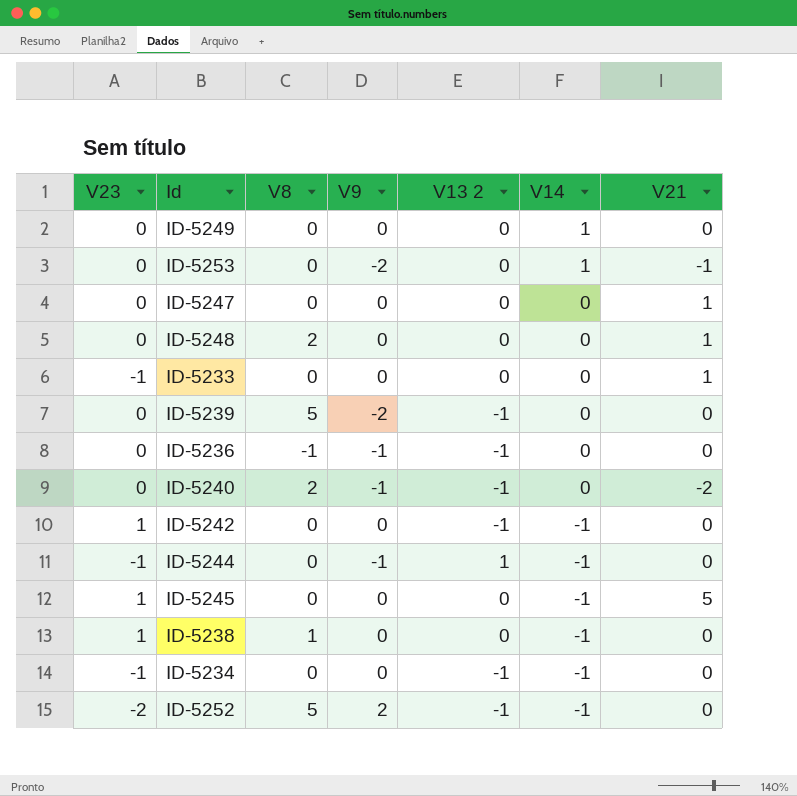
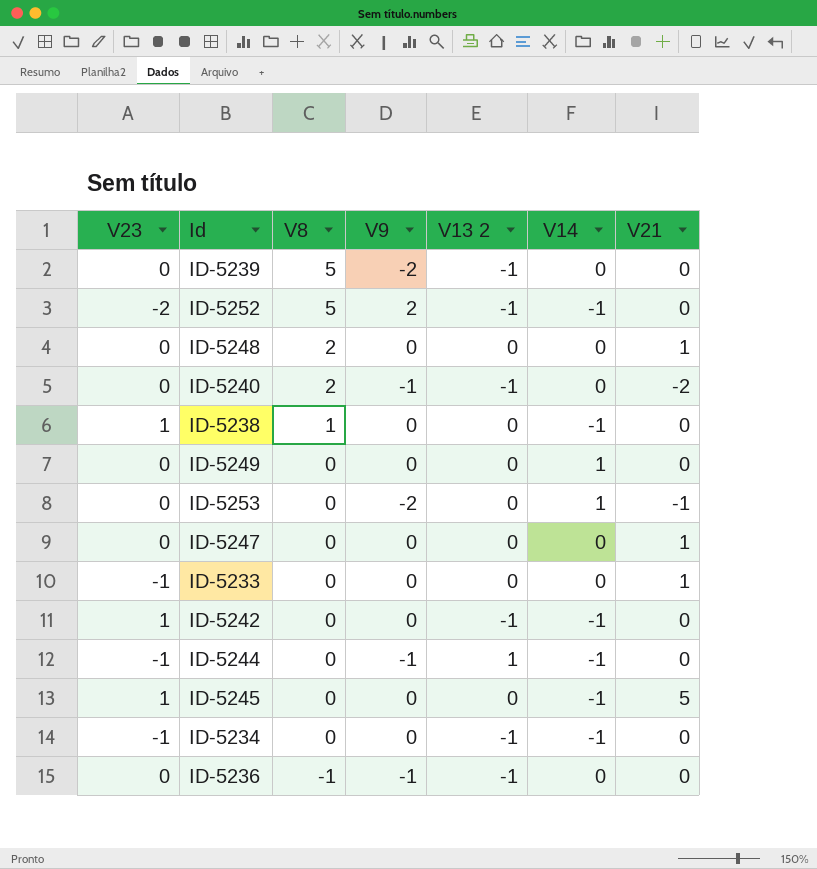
row order: V14 descending -> V8 descending

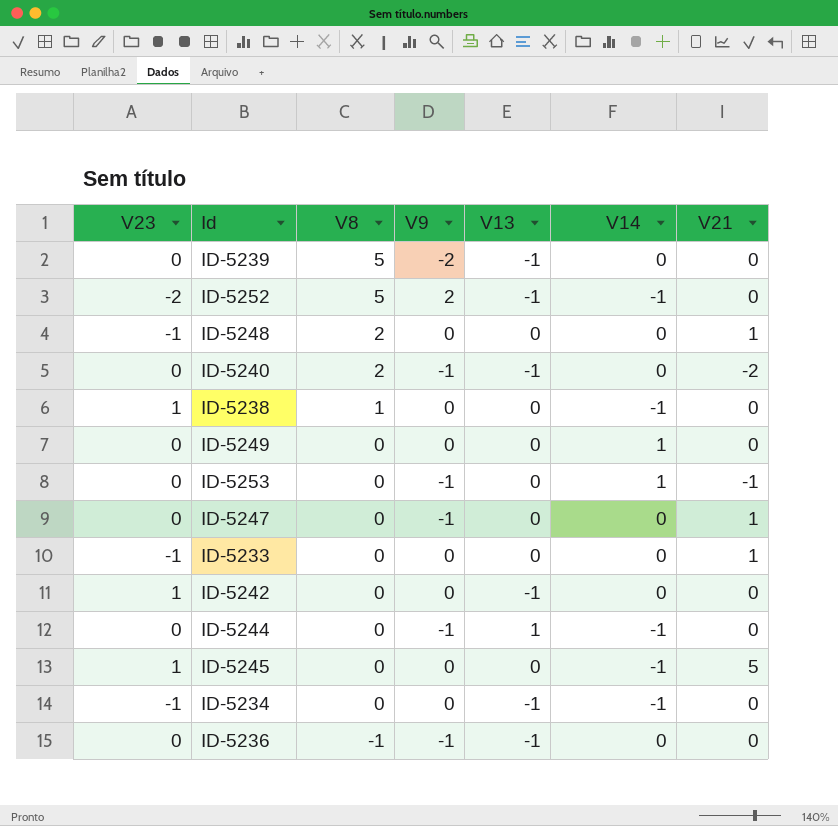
column name: V13 2 -> V13
ID-5248 | V23: 0 -> -1
ID-5253 | V9: -2 -> -1
ID-5247 | V9: 0 -> -1
ID-5242 | V14: -1 -> 0
ID-5244 | V23: -1 -> 0

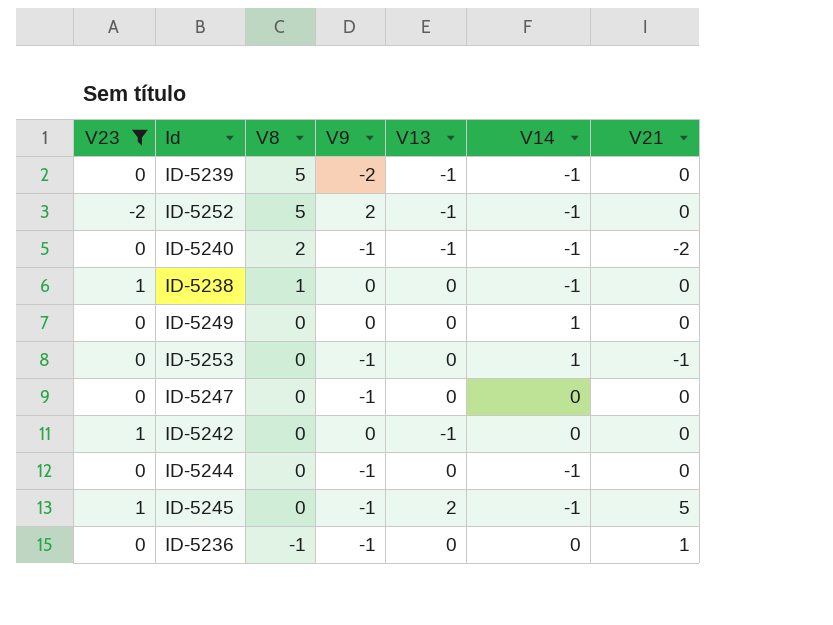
filter: none -> V23 != -1
ID-5239 | V14: 0 -> -1
ID-5240 | V14: 0 -> -1
ID-5247 | V21: 1 -> 0
ID-5244 | V13: 1 -> 0
ID-5245 | V9: 0 -> -1
ID-5245 | V13: 0 -> 2
ID-5236 | V13: -1 -> 0
ID-5236 | V21: 0 -> 1

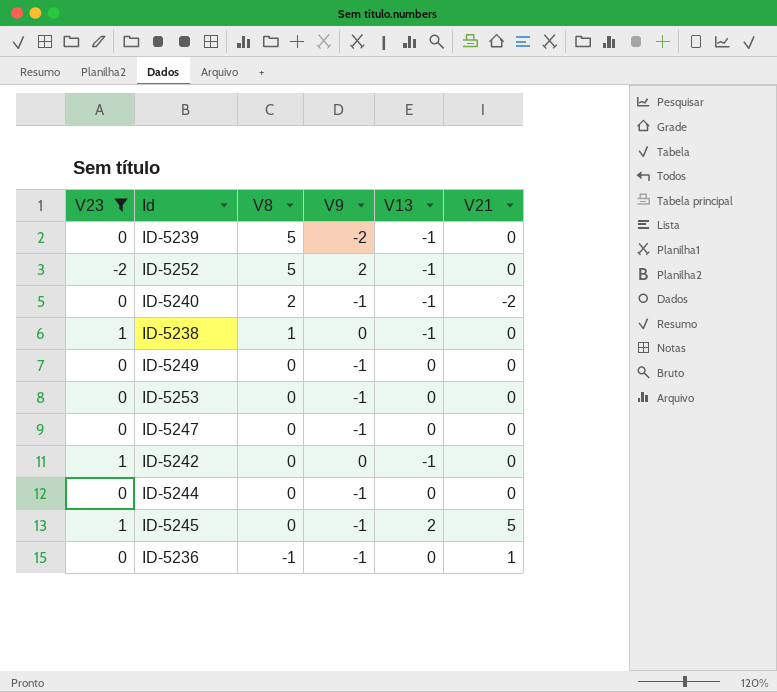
column V14 | position: 6 -> none
ID-5238 | V13: 0 -> -1
ID-5249 | V9: 0 -> -1
ID-5253 | V21: -1 -> 0

